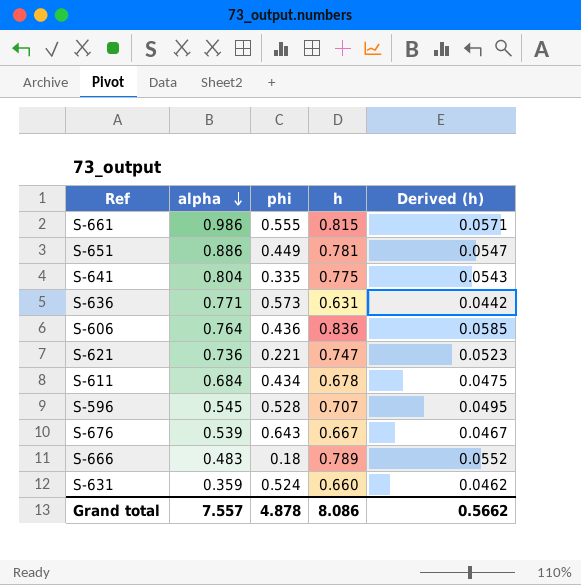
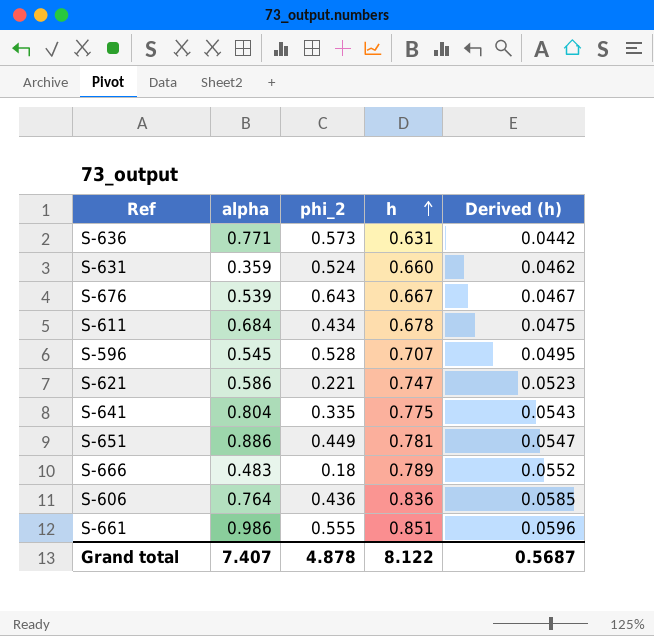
row order: alpha descending -> h ascending
column name: phi -> phi_2
S-621 | alpha: 0.736 -> 0.586
S-661 | h: 0.815 -> 0.851
S-661 | Derived (h): 0.0571 -> 0.0596
Grand total | alpha: 7.557 -> 7.407
Grand total | h: 8.086 -> 8.122
Grand total | Derived (h): 0.5662 -> 0.5687

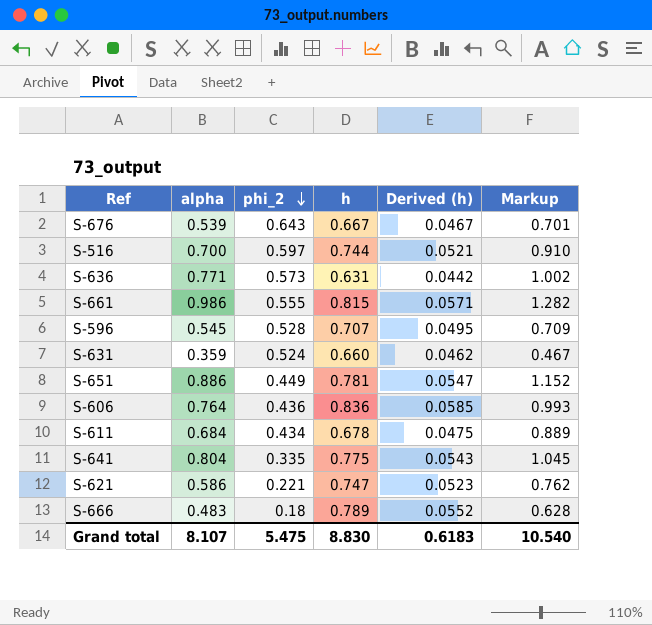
row order: h ascending -> phi_2 descending
column Markup | formula: none -> [alpha] * 1.3
row S-516: none -> 0.700 | 0.597 | 0.744 | 0.0521 | 0.910
S-661 | h: 0.851 -> 0.815
S-661 | Derived (h): 0.0596 -> 0.0571
Grand total | alpha: 7.407 -> 8.107
Grand total | phi_2: 4.878 -> 5.475
Grand total | h: 8.122 -> 8.830
Grand total | Derived (h): 0.5687 -> 0.6183

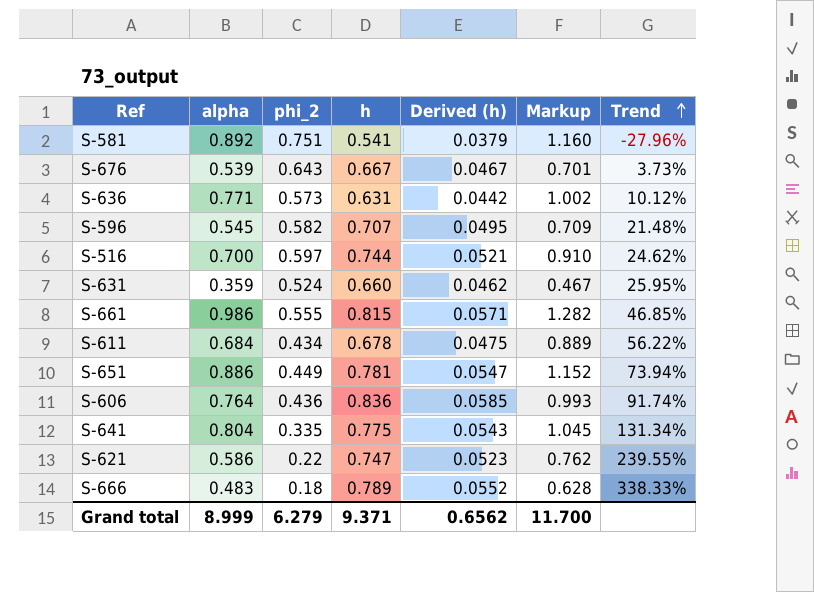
row order: phi_2 descending -> Trend ascending
column Trend | formula: none -> ([h] - [phi_2]) / [phi_2]
row S-581: none -> 0.892 | 0.751 | 0.541 | 0.0379 | 1.160 | -27.96%
S-596 | phi_2: 0.528 -> 0.582
S-621 | phi_2: 0.221 -> 0.22
Grand total | alpha: 8.107 -> 8.999
Grand total | phi_2: 5.475 -> 6.279
Grand total | h: 8.830 -> 9.371
Grand total | Derived (h): 0.6183 -> 0.6562
Grand total | Markup: 10.540 -> 11.700

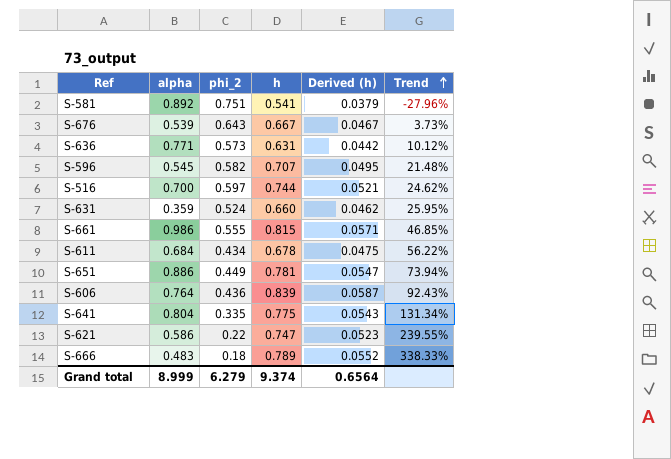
column Markup | formula: [alpha] * 1.3 -> none
S-606 | h: 0.836 -> 0.839
S-606 | Derived (h): 0.0585 -> 0.0587
S-606 | Trend: 91.74% -> 92.43%
Grand total | h: 9.371 -> 9.374
Grand total | Derived (h): 0.6562 -> 0.6564

